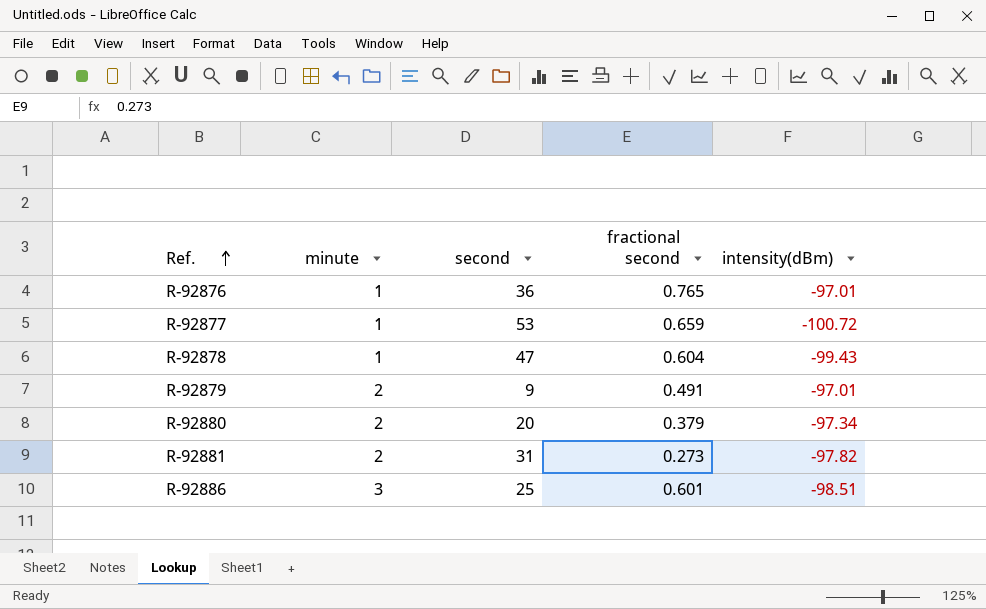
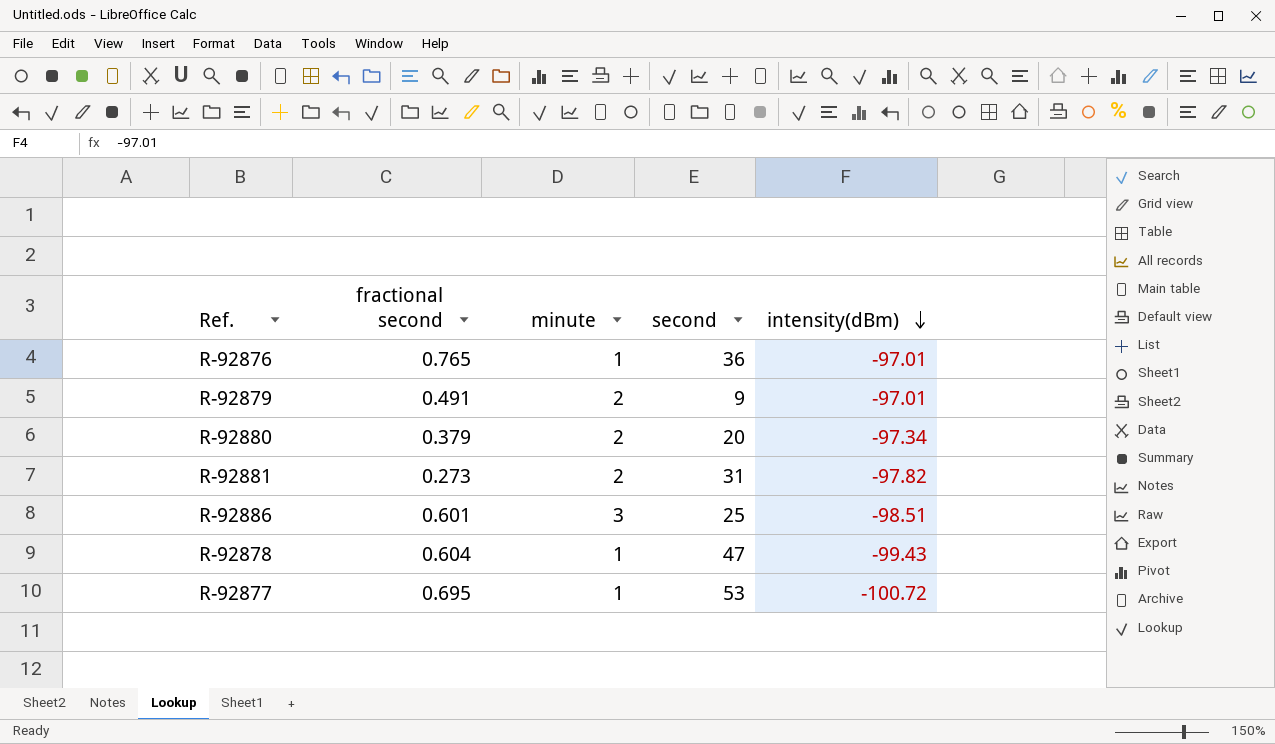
row order: Ref. ascending -> intensity(dBm) descending
column fractional second | position: 4 -> 2
R-92877 | fractional second: 0.659 -> 0.695

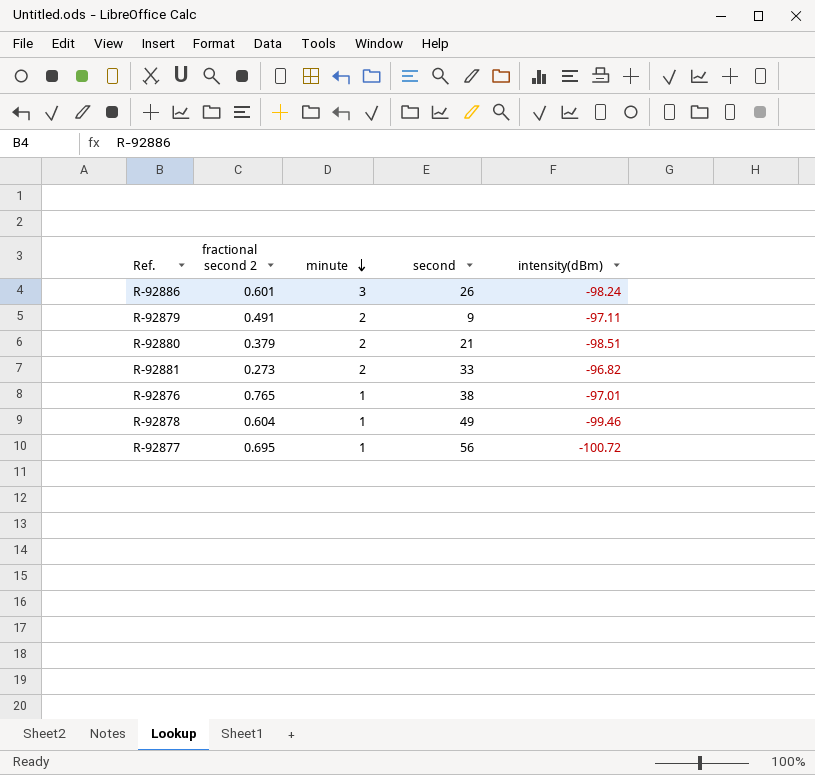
row order: intensity(dBm) descending -> minute descending
column name: fractional second -> fractional second 2
R-92886 | second: 25 -> 26
R-92886 | intensity(dBm): -98.51 -> -98.24
R-92879 | intensity(dBm): -97.01 -> -97.11
R-92880 | second: 20 -> 21
R-92880 | intensity(dBm): -97.34 -> -98.51
R-92881 | second: 31 -> 33
R-92881 | intensity(dBm): -97.82 -> -96.82
R-92876 | second: 36 -> 38
R-92878 | second: 47 -> 49
R-92878 | intensity(dBm): -99.43 -> -99.46
R-92877 | second: 53 -> 56

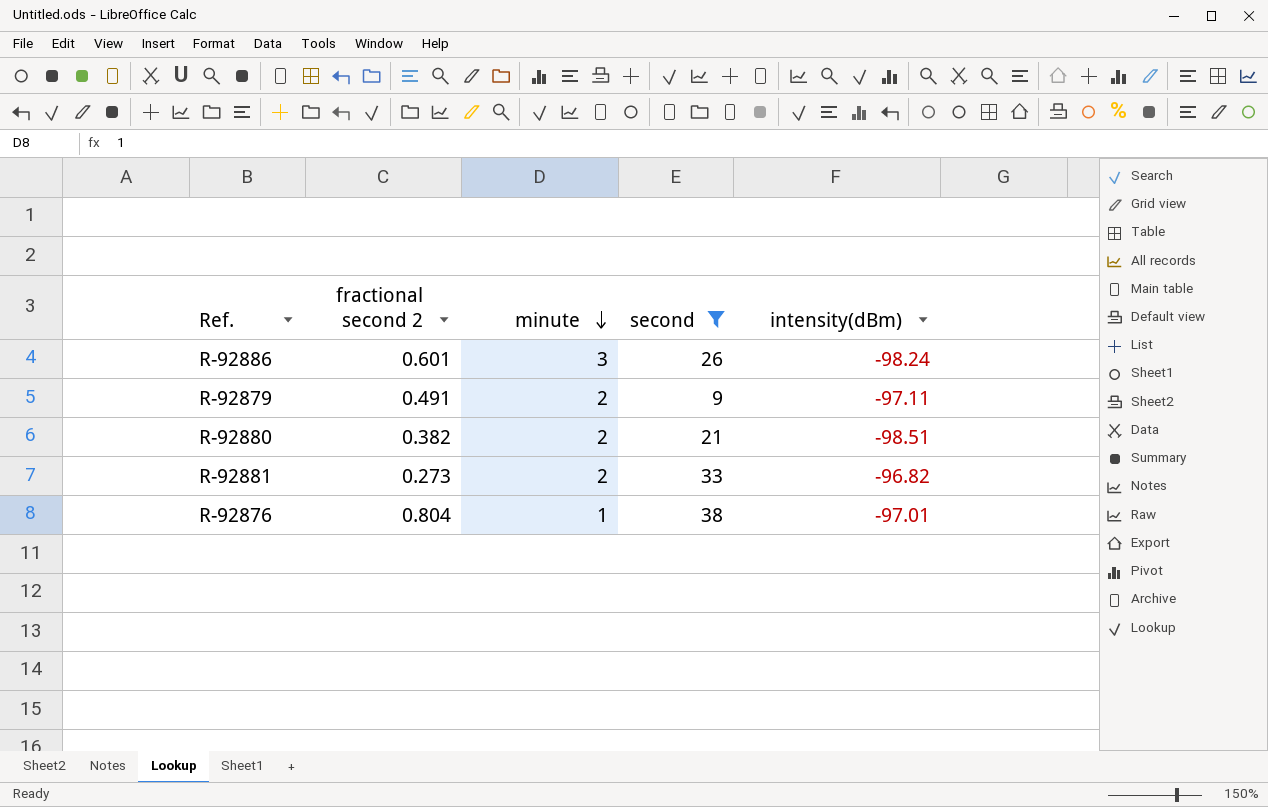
filter: none -> second <= 38
R-92880 | fractional second 2: 0.379 -> 0.382
R-92876 | fractional second 2: 0.765 -> 0.804

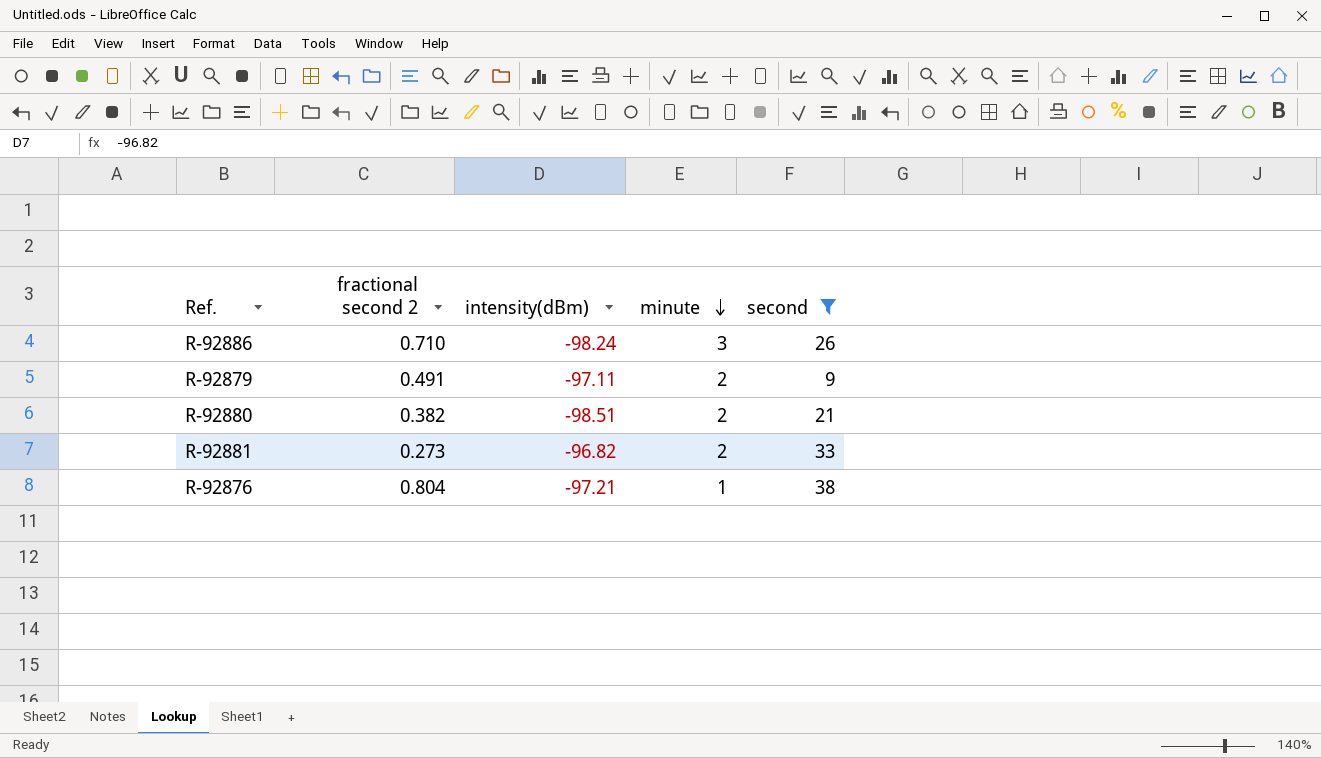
column intensity(dBm) | position: 5 -> 3
R-92886 | fractional second 2: 0.601 -> 0.710
R-92876 | intensity(dBm): -97.01 -> -97.21

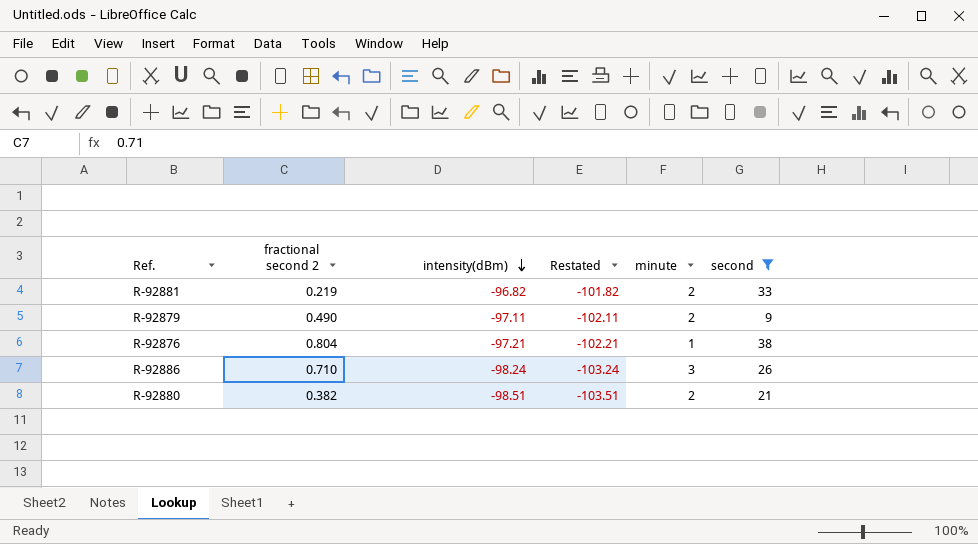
row order: minute descending -> intensity(dBm) descending
column Restated | formula: none -> [intensity(dBm)] - 5
R-92881 | fractional second 2: 0.273 -> 0.219
R-92879 | fractional second 2: 0.491 -> 0.490

